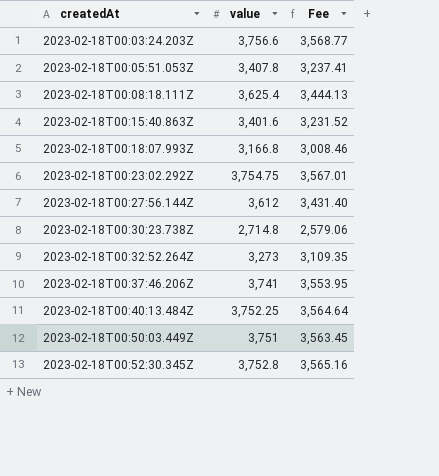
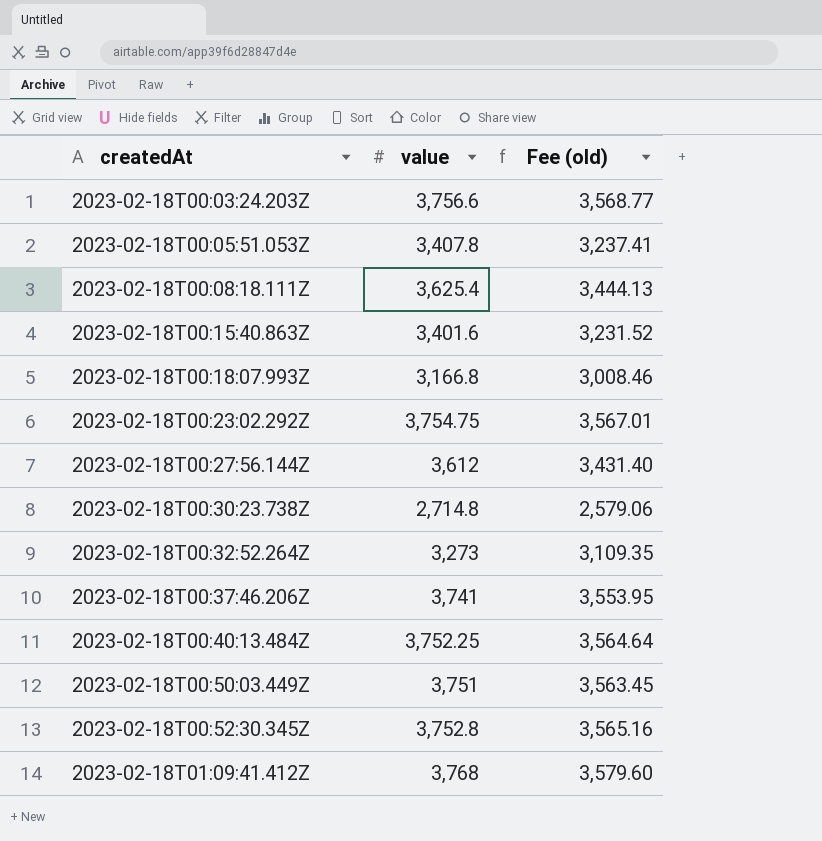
column name: Fee -> Fee (old)
row 2023-02-18T01:09:41.412Z: none -> 3,768 | 3,579.60

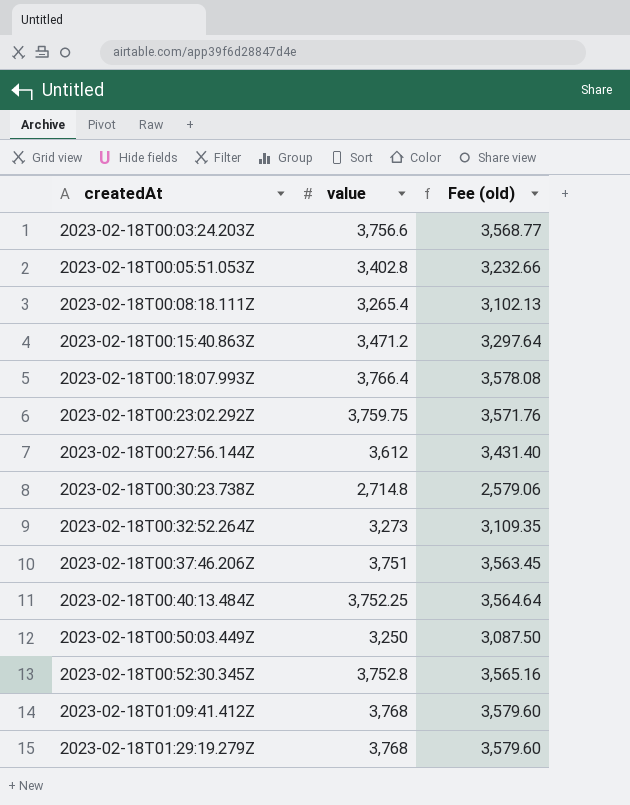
2023-02-18T00:05:51.053Z | value: 3,407.8 -> 3,402.8
2023-02-18T00:05:51.053Z | Fee (old): 3,237.41 -> 3,232.66
2023-02-18T00:08:18.111Z | value: 3,625.4 -> 3,265.4
2023-02-18T00:08:18.111Z | Fee (old): 3,444.13 -> 3,102.13
2023-02-18T00:15:40.863Z | value: 3,401.6 -> 3,471.2
2023-02-18T00:15:40.863Z | Fee (old): 3,231.52 -> 3,297.64
2023-02-18T00:18:07.993Z | value: 3,166.8 -> 3,766.4
2023-02-18T00:18:07.993Z | Fee (old): 3,008.46 -> 3,578.08
2023-02-18T00:23:02.292Z | value: 3,754.75 -> 3,759.75
2023-02-18T00:23:02.292Z | Fee (old): 3,567.01 -> 3,571.76
2023-02-18T00:37:46.206Z | value: 3,741 -> 3,751
2023-02-18T00:37:46.206Z | Fee (old): 3,553.95 -> 3,563.45
2023-02-18T00:50:03.449Z | value: 3,751 -> 3,250
2023-02-18T00:50:03.449Z | Fee (old): 3,563.45 -> 3,087.50
row 2023-02-18T01:29:19.279Z: none -> 3,768 | 3,579.60

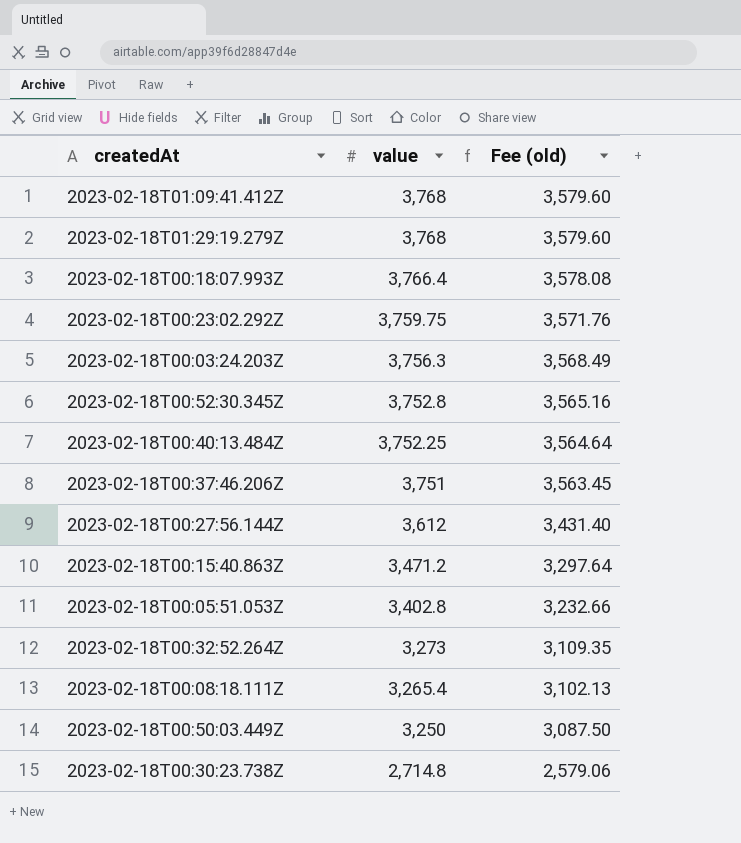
row order: createdAt ascending -> value descending
2023-02-18T00:03:24.203Z | value: 3,756.6 -> 3,756.3
2023-02-18T00:03:24.203Z | Fee (old): 3,568.77 -> 3,568.49

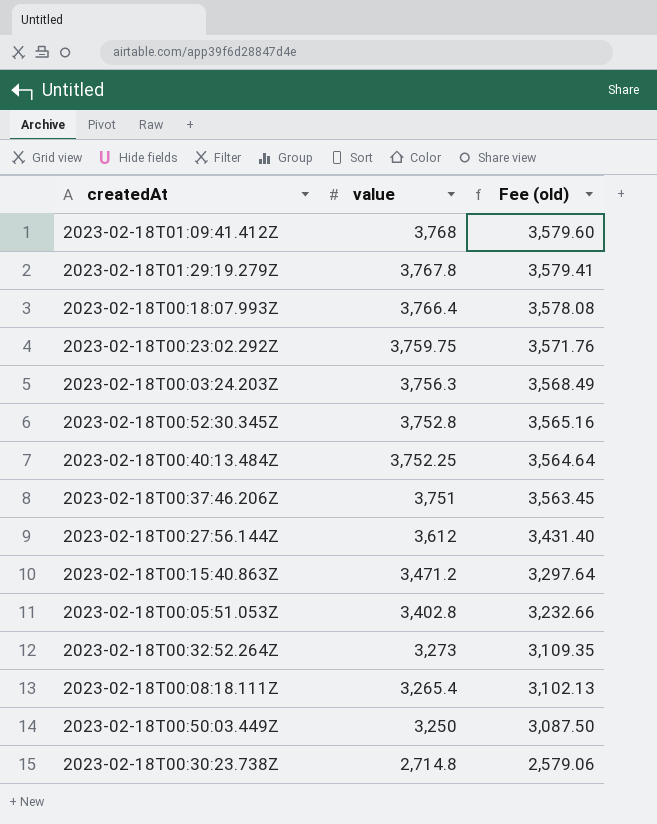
2023-02-18T01:29:19.279Z | value: 3,768 -> 3,767.8
2023-02-18T01:29:19.279Z | Fee (old): 3,579.60 -> 3,579.41

